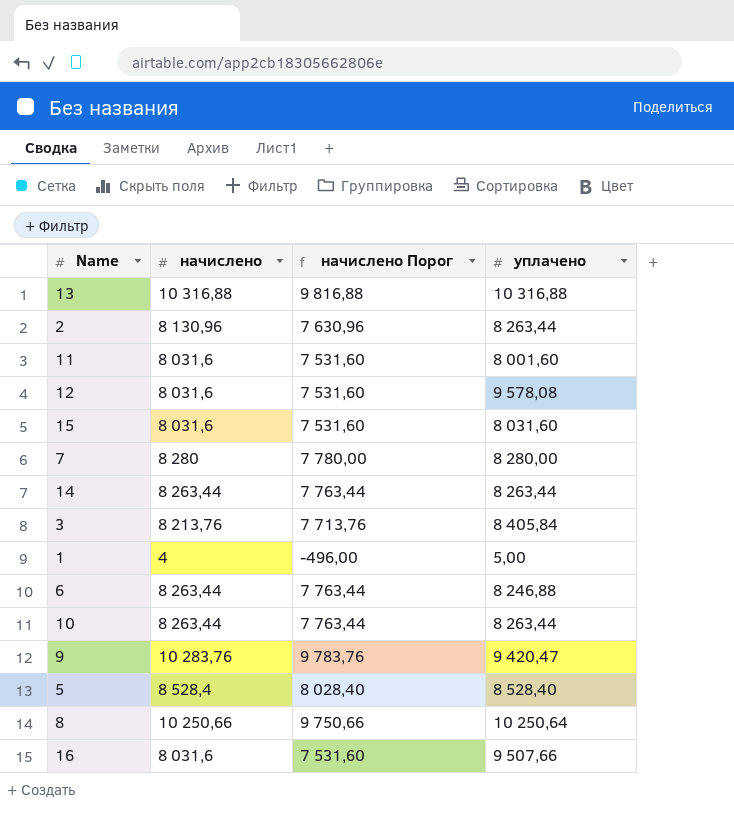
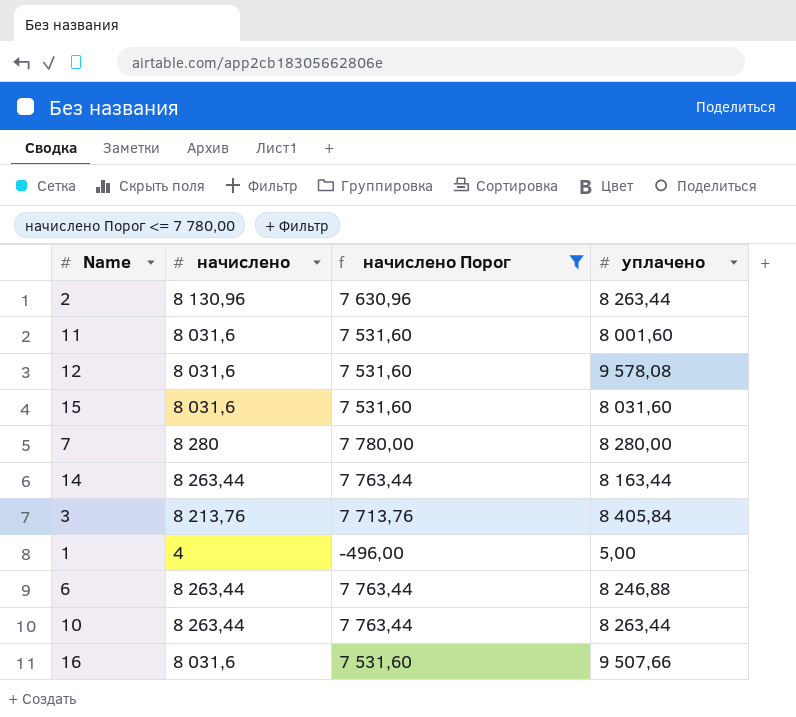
filter: none -> начислено Порог <= 7 780,00
14 | уплачено: 8 263,44 -> 8 163,44

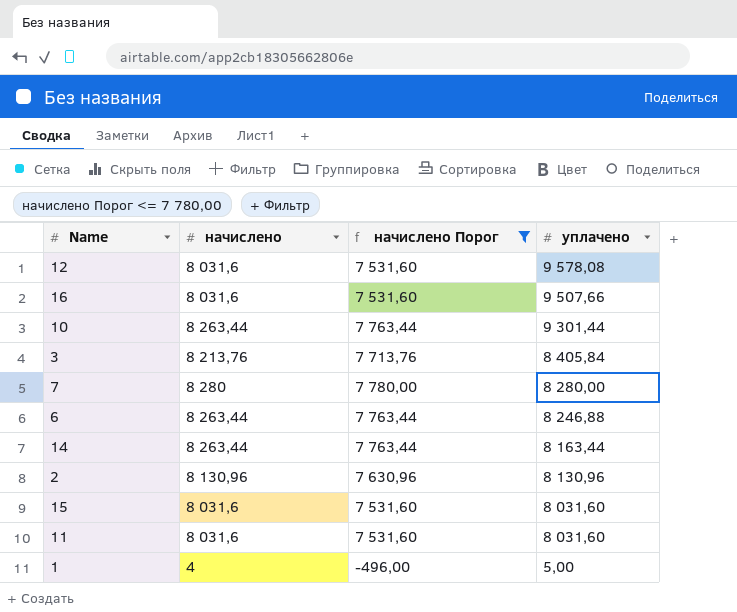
row order: none -> уплачено descending
10 | уплачено: 8 263,44 -> 9 301,44
2 | уплачено: 8 263,44 -> 8 130,96
11 | уплачено: 8 001,60 -> 8 031,60

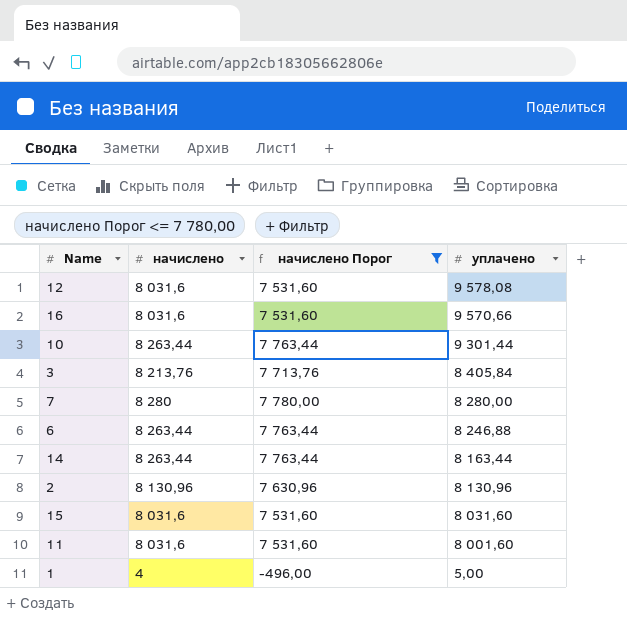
16 | уплачено: 9 507,66 -> 9 570,66
11 | уплачено: 8 031,60 -> 8 001,60

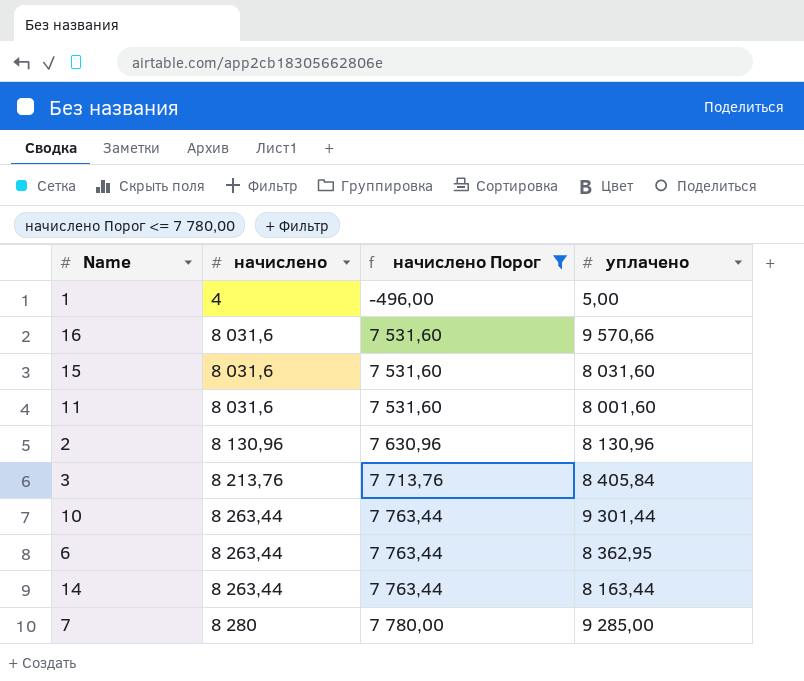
row order: уплачено descending -> начислено ascending
row 12: 8 031,6 | 7 531,60 | 9 578,08 -> none
6 | уплачено: 8 246,88 -> 8 362,95
7 | уплачено: 8 280,00 -> 9 285,00

